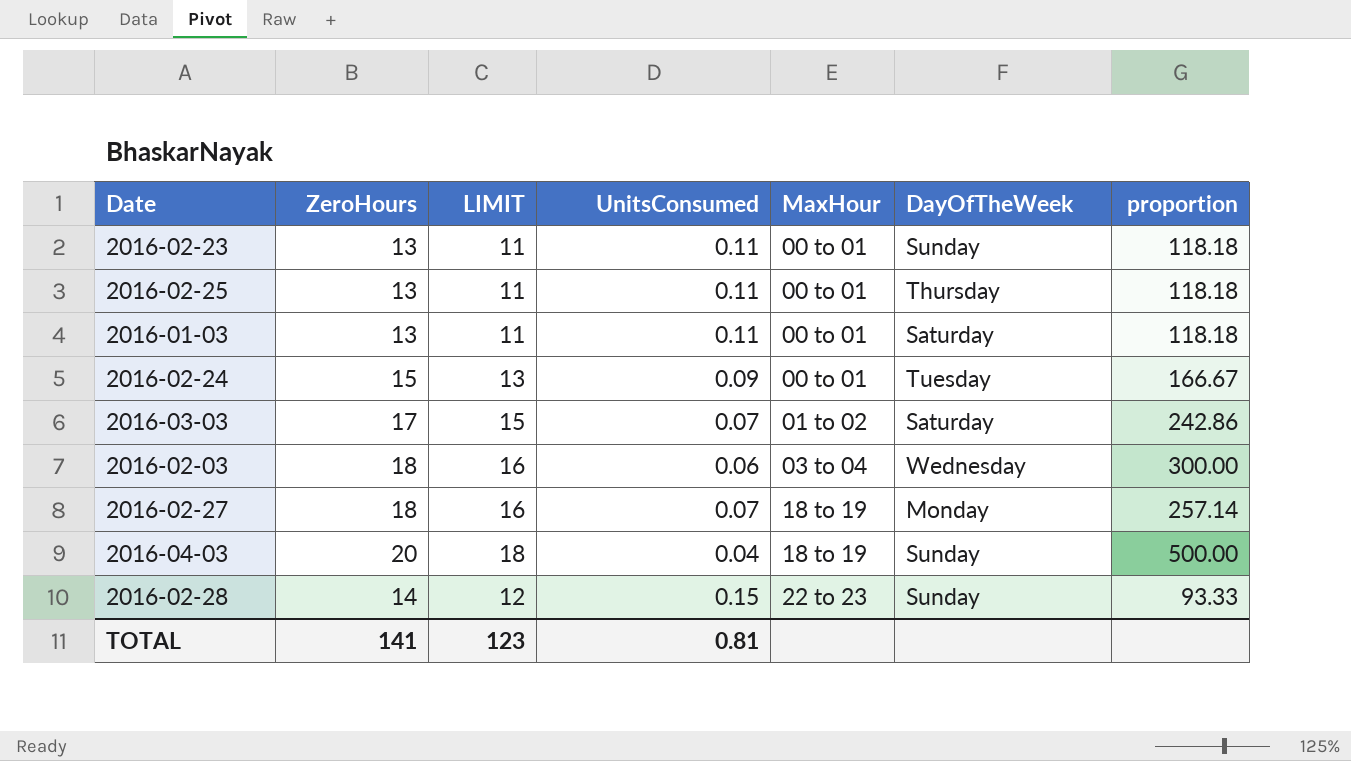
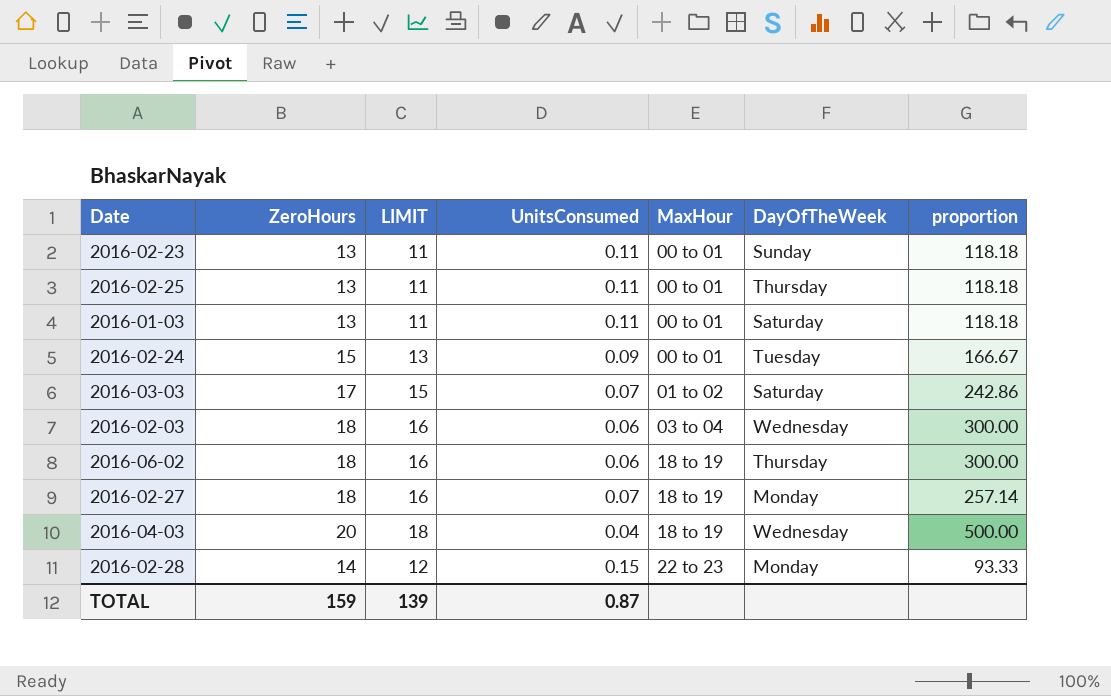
row 2016-06-02: none -> 18 | 16 | 0.06 | 18 to 19 | Thursday | 300.00
2016-04-03 | DayOfTheWeek: Sunday -> Wednesday
2016-02-28 | DayOfTheWeek: Sunday -> Monday
TOTAL | ZeroHours: 141 -> 159
TOTAL | LIMIT: 123 -> 139
TOTAL | UnitsConsumed: 0.81 -> 0.87

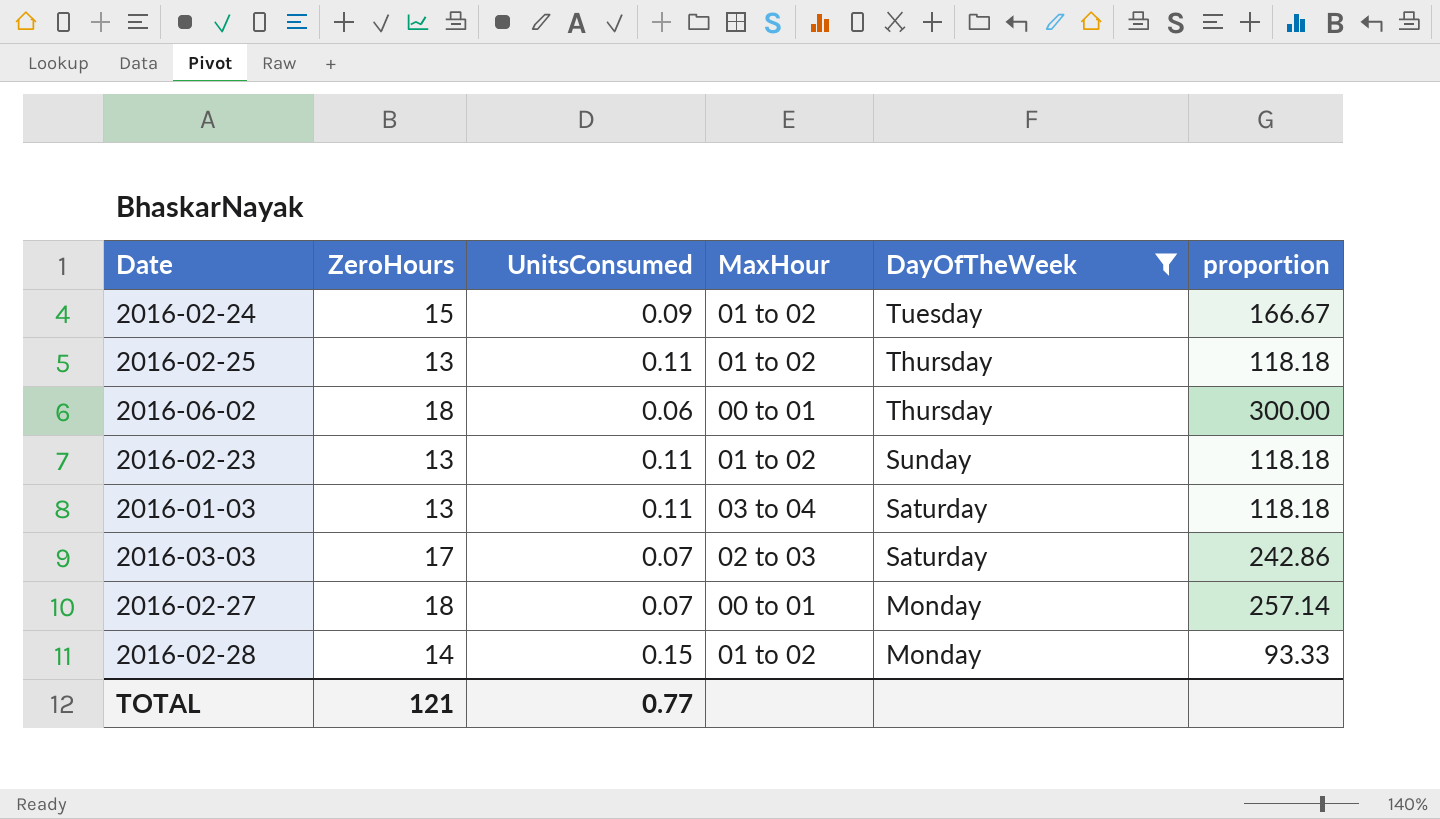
filter: none -> DayOfTheWeek != Wednesday
row order: MaxHour ascending -> DayOfTheWeek descending
column LIMIT | formula: [ZeroHours] - 2 -> none
2016-02-24 | MaxHour: 00 to 01 -> 01 to 02
2016-02-25 | MaxHour: 00 to 01 -> 01 to 02
2016-06-02 | MaxHour: 18 to 19 -> 00 to 01
2016-02-23 | MaxHour: 00 to 01 -> 01 to 02
2016-01-03 | MaxHour: 00 to 01 -> 03 to 04
2016-03-03 | MaxHour: 01 to 02 -> 02 to 03
2016-02-27 | MaxHour: 18 to 19 -> 00 to 01
2016-02-28 | MaxHour: 22 to 23 -> 01 to 02
TOTAL | ZeroHours: 159 -> 121
TOTAL | UnitsConsumed: 0.87 -> 0.77

